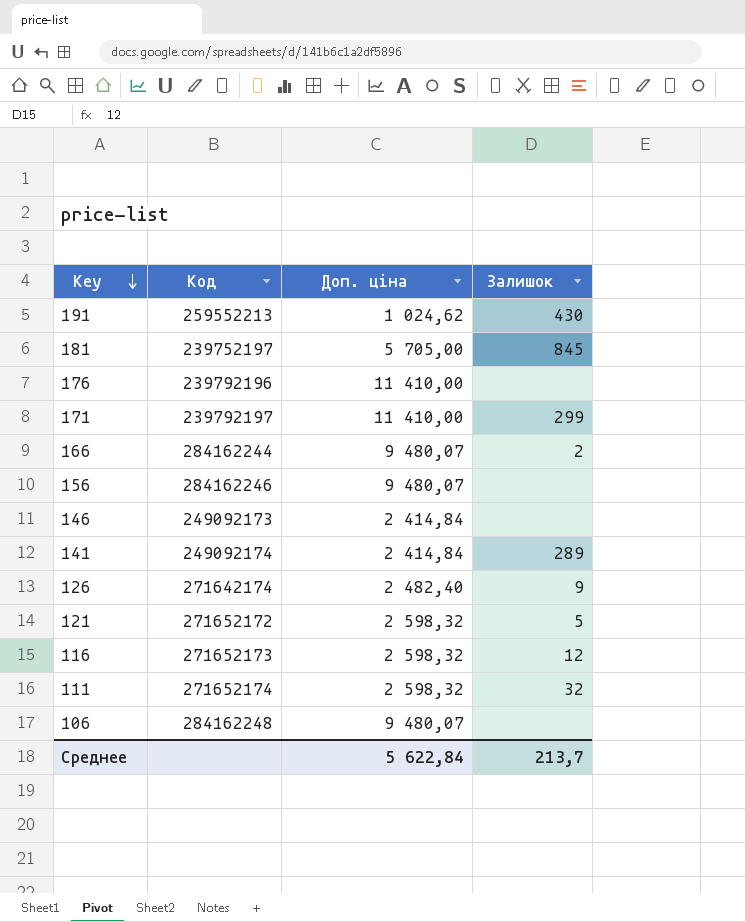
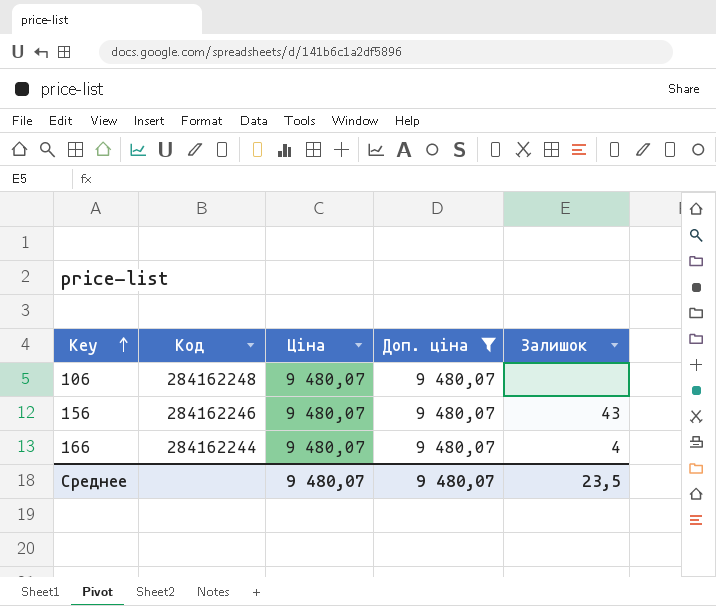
filter: none -> Доп. ціна = 9 480,07
row order: Key descending -> Key ascending
column Ціна | position: none -> 3
156 | Залишок: none -> 43
166 | Залишок: 2 -> 4
Среднее | Доп. ціна: 5 622,84 -> 9 480,07
Среднее | Залишок: 213,7 -> 23,5

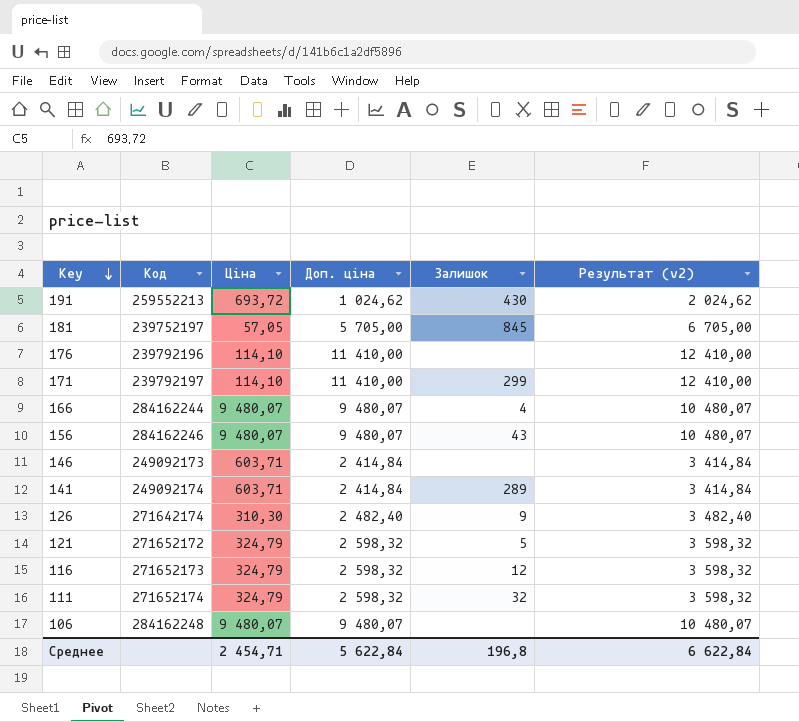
filter: Доп. ціна = 9 480,07 -> none
row order: Key ascending -> Key descending
column Результат (v2) | formula: none -> [Доп. ціна] + 1000
Среднее | Ціна: 9 480,07 -> 2 454,71
Среднее | Доп. ціна: 9 480,07 -> 5 622,84
Среднее | Залишок: 23,5 -> 196,8

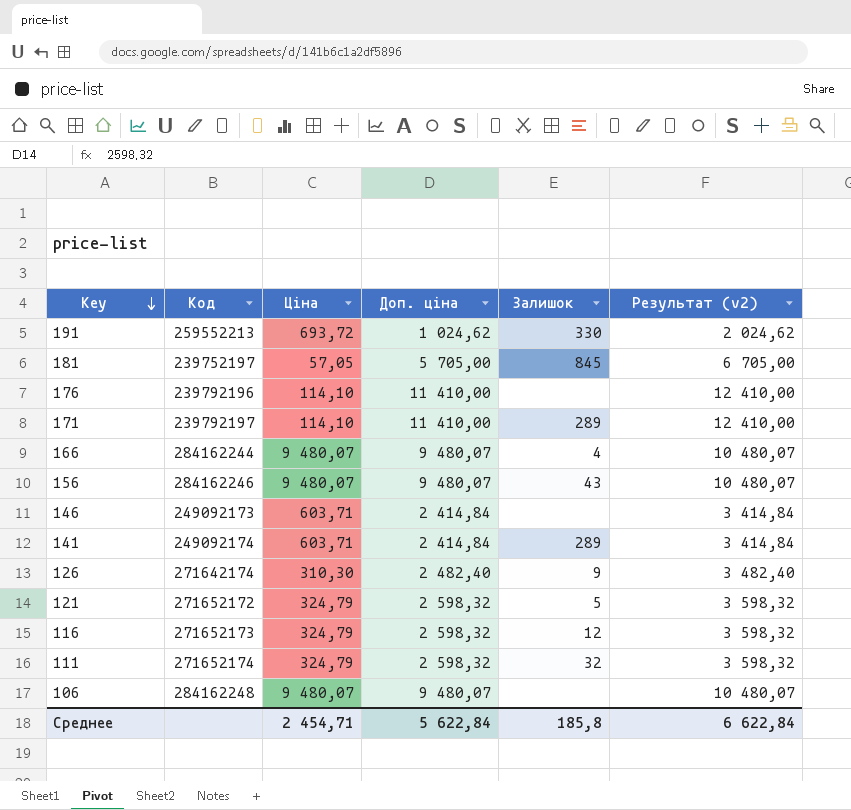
191 | Залишок: 430 -> 330
171 | Залишок: 299 -> 289
Среднее | Залишок: 196,8 -> 185,8

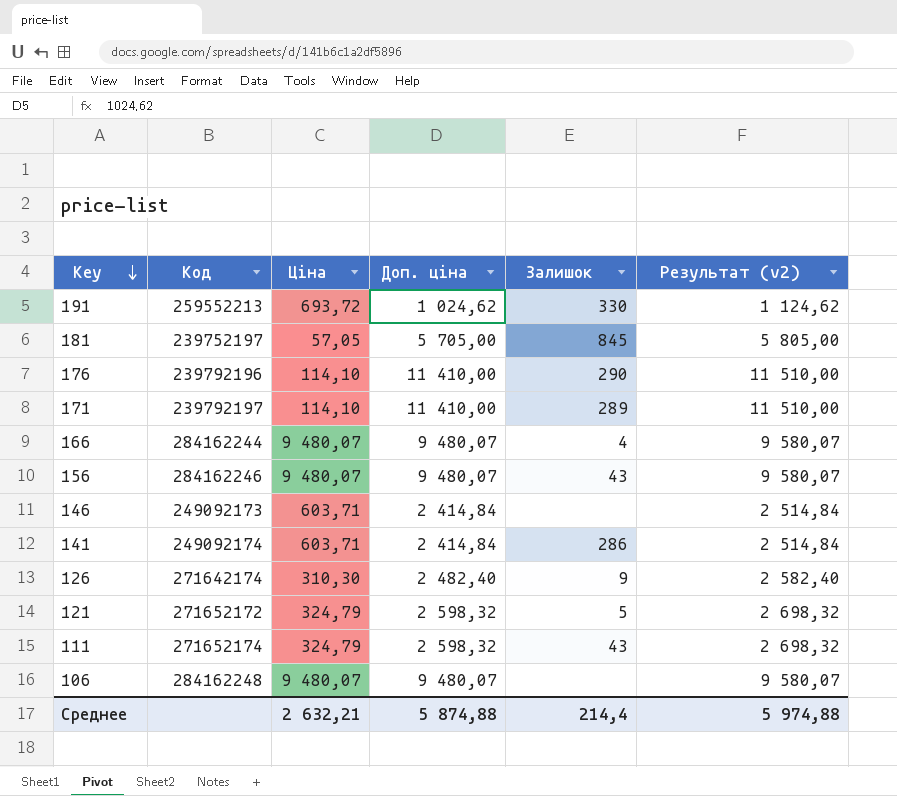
column Результат (v2) | formula: [Доп. ціна] + 1000 -> [Доп. ціна] + 100
row 116: 271652173 | 324,79 | 2 598,32 | 12 | 3 598,32 -> none
176 | Залишок: none -> 290
141 | Залишок: 289 -> 286
111 | Залишок: 32 -> 43
Среднее | Ціна: 2 454,71 -> 2 632,21
Среднее | Доп. ціна: 5 622,84 -> 5 874,88
Среднее | Залишок: 185,8 -> 214,4
Среднее | Результат (v2): 6 622,84 -> 5 974,88

